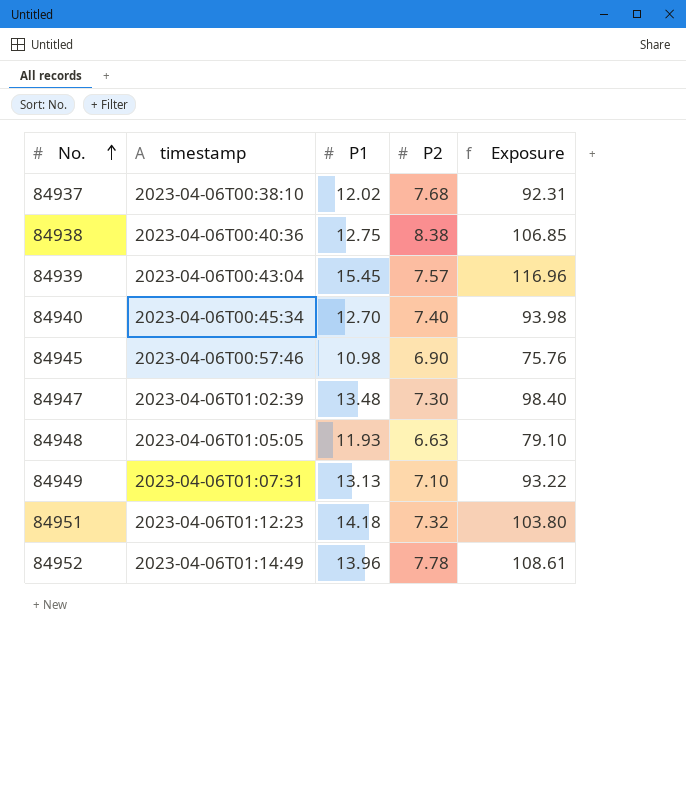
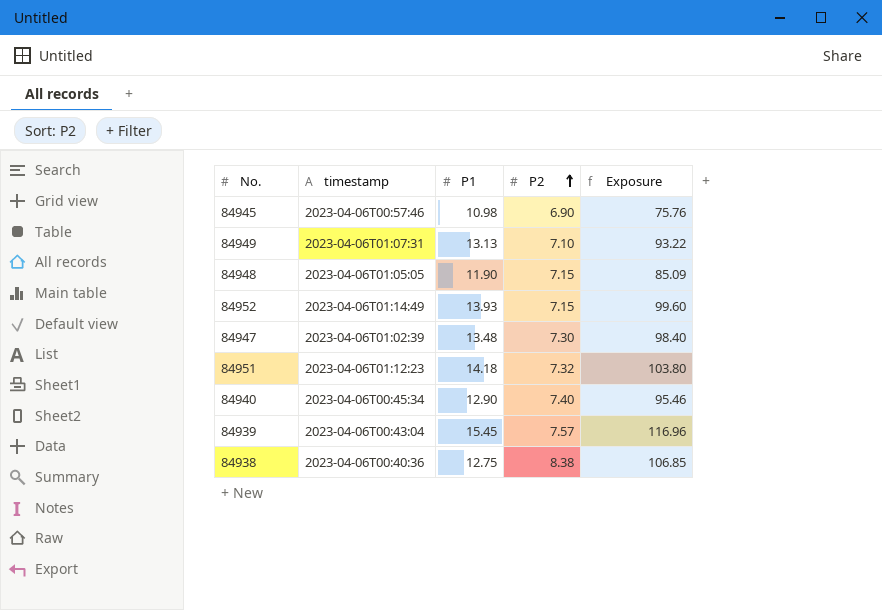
row order: No. ascending -> P2 ascending
row 84937: 2023-04-06T00:38:10 | 12.02 | 7.68 | 92.31 -> none
84948 | P1: 11.93 -> 11.90
84948 | P2: 6.63 -> 7.15
84948 | Exposure: 79.10 -> 85.09
84952 | P1: 13.96 -> 13.93
84952 | P2: 7.78 -> 7.15
84952 | Exposure: 108.61 -> 99.60
84940 | P1: 12.70 -> 12.90
84940 | Exposure: 93.98 -> 95.46

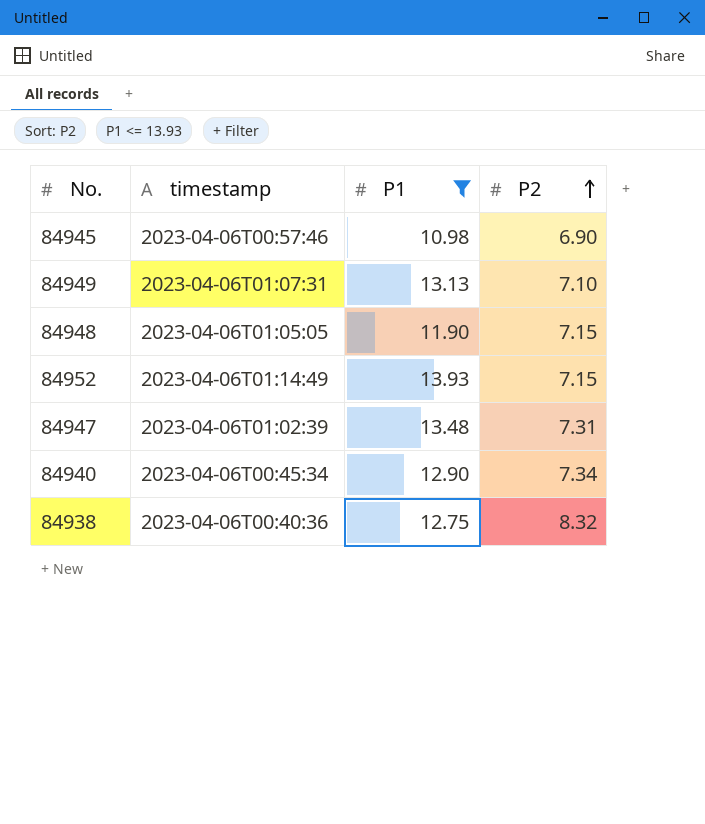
filter: none -> P1 <= 13.93
column Exposure | formula: [P1] * [P2] -> none
84947 | P2: 7.30 -> 7.31
84940 | P2: 7.40 -> 7.34
84938 | P2: 8.38 -> 8.32

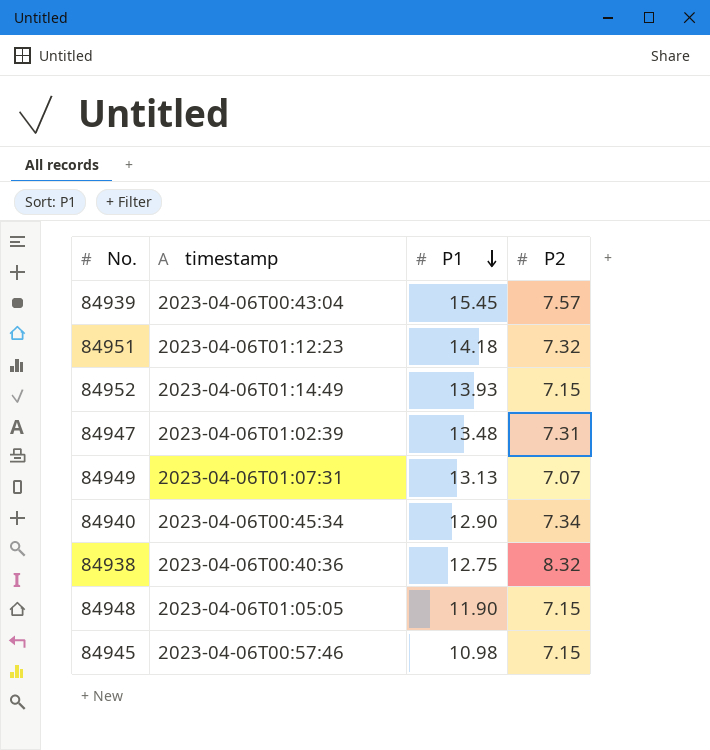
filter: P1 <= 13.93 -> none
row order: P2 ascending -> P1 descending
84949 | P2: 7.10 -> 7.07
84945 | P2: 6.90 -> 7.15

